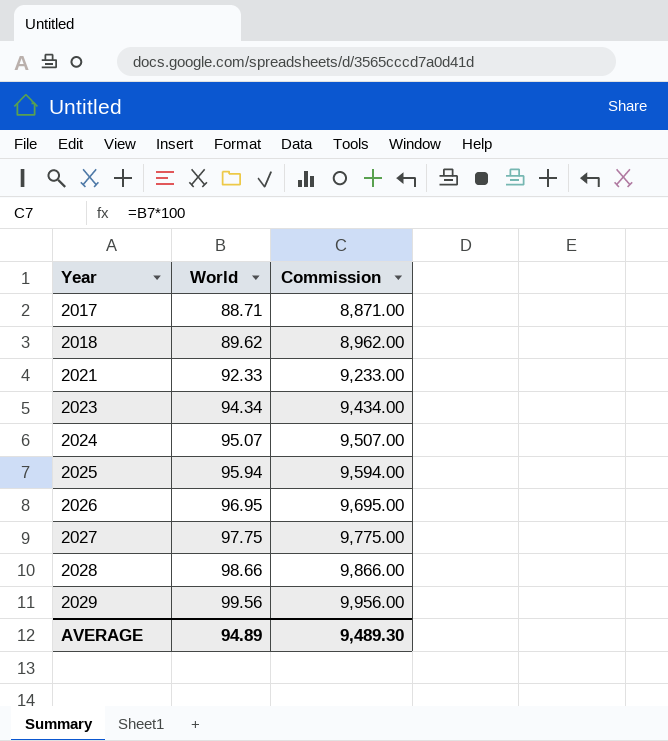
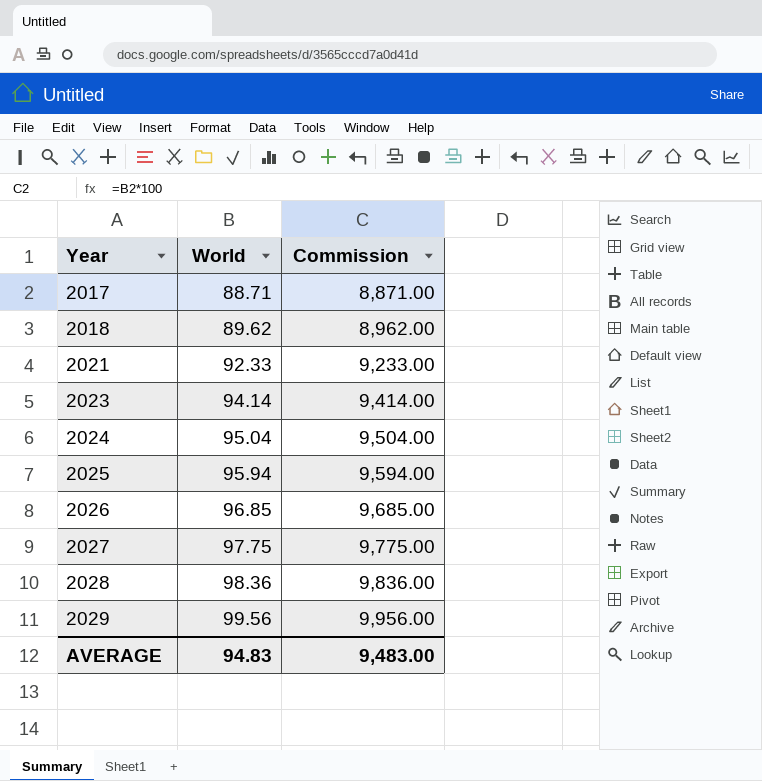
2023 | World: 94.34 -> 94.14
2023 | Commission: 9,434.00 -> 9,414.00
2024 | World: 95.07 -> 95.04
2024 | Commission: 9,507.00 -> 9,504.00
2026 | World: 96.95 -> 96.85
2026 | Commission: 9,695.00 -> 9,685.00
2028 | World: 98.66 -> 98.36
2028 | Commission: 9,866.00 -> 9,836.00
AVERAGE | World: 94.89 -> 94.83
AVERAGE | Commission: 9,489.30 -> 9,483.00

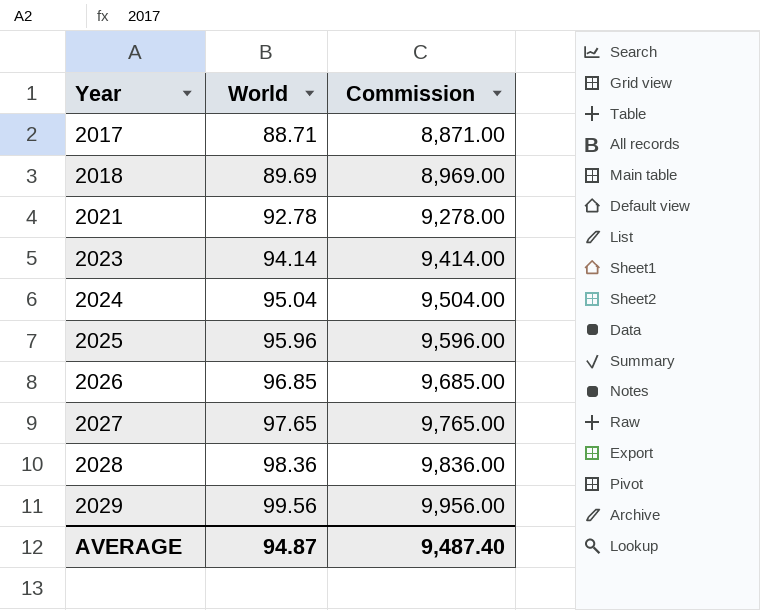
2018 | World: 89.62 -> 89.69
2018 | Commission: 8,962.00 -> 8,969.00
2021 | World: 92.33 -> 92.78
2021 | Commission: 9,233.00 -> 9,278.00
2025 | World: 95.94 -> 95.96
2025 | Commission: 9,594.00 -> 9,596.00
2027 | World: 97.75 -> 97.65
2027 | Commission: 9,775.00 -> 9,765.00
AVERAGE | World: 94.83 -> 94.87
AVERAGE | Commission: 9,483.00 -> 9,487.40

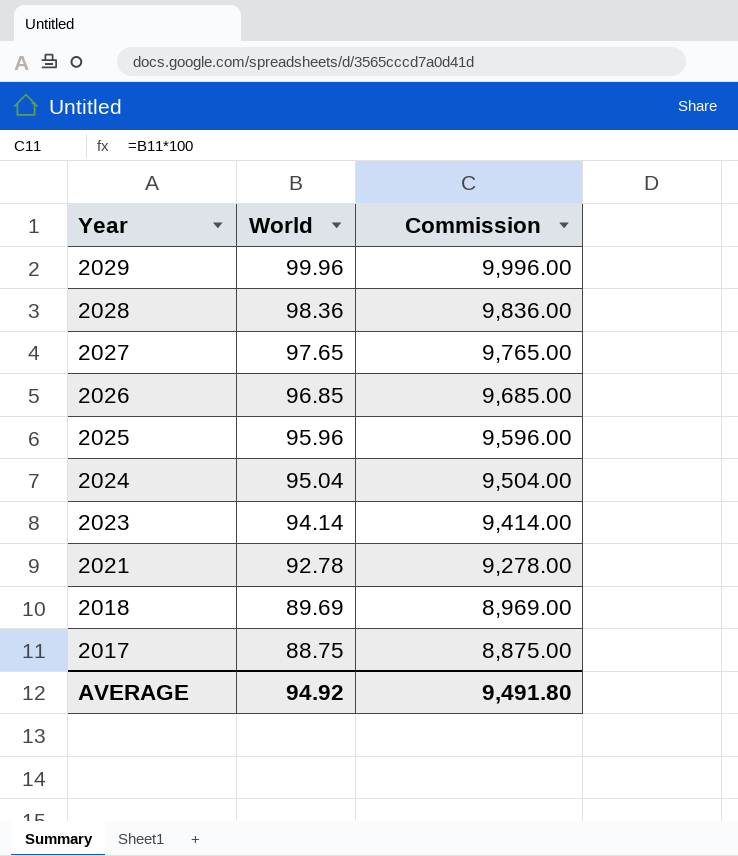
row order: Year ascending -> Year descending
2029 | World: 99.56 -> 99.96
2029 | Commission: 9,956.00 -> 9,996.00
2017 | World: 88.71 -> 88.75
2017 | Commission: 8,871.00 -> 8,875.00
AVERAGE | World: 94.87 -> 94.92
AVERAGE | Commission: 9,487.40 -> 9,491.80

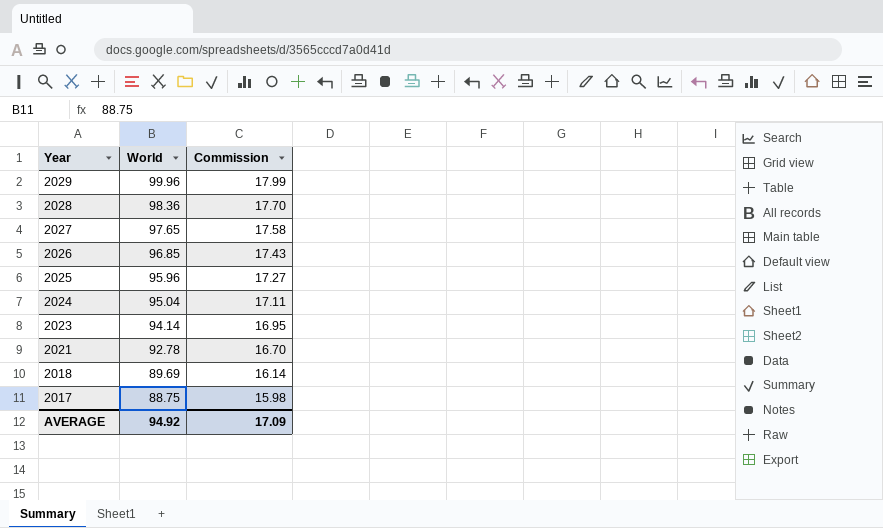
column Commission | formula: [World] * 100 -> [World] * 0.18
AVERAGE | Commission: 9,491.80 -> 17.09

